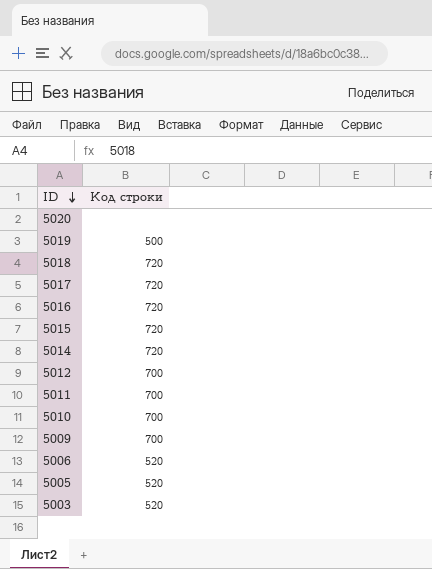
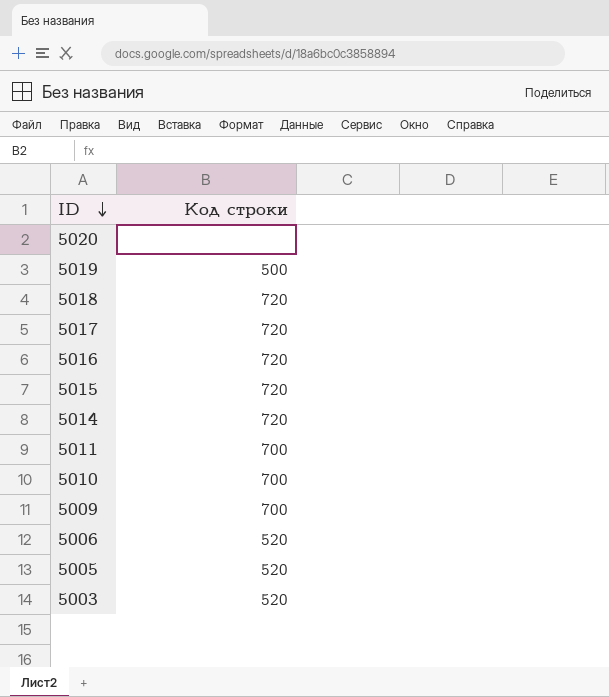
row 5012: 700 -> none

